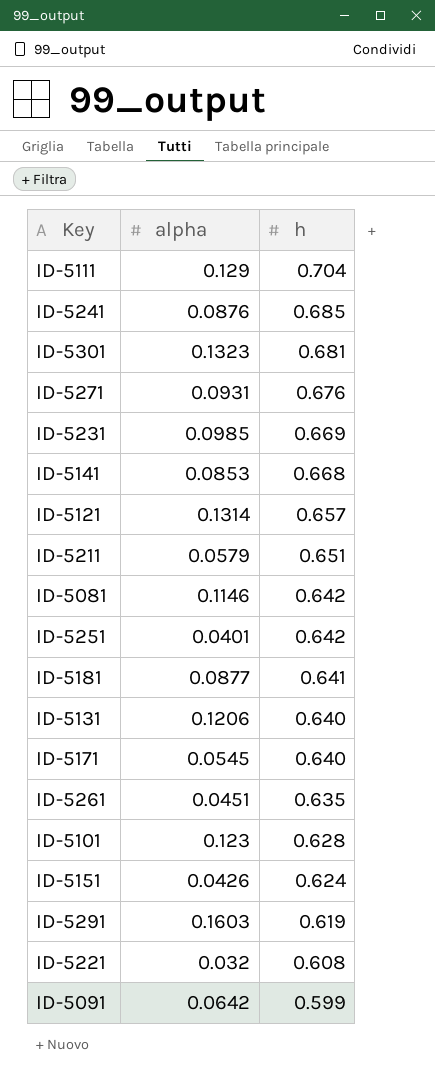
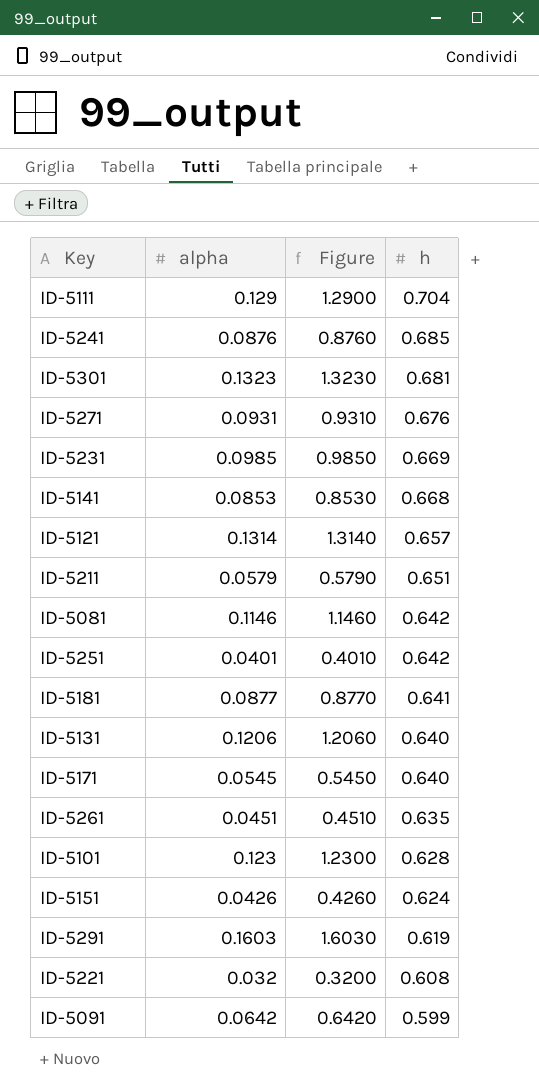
column Figure | formula: none -> [alpha] * 10

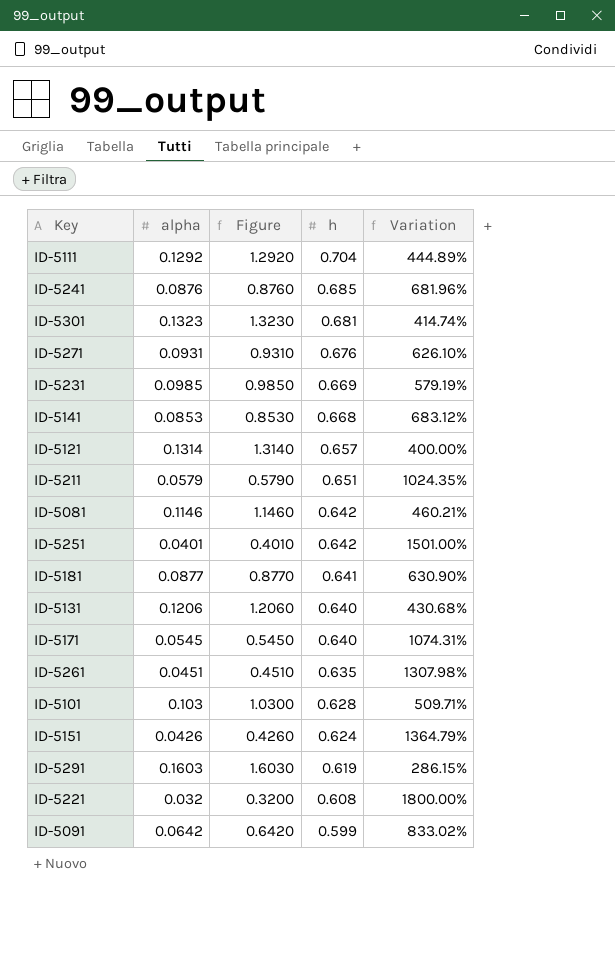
column Variation | formula: none -> ([h] - [alpha]) / [alpha]
ID-5111 | alpha: 0.129 -> 0.1292
ID-5111 | Figure: 1.2900 -> 1.2920
ID-5101 | alpha: 0.123 -> 0.103
ID-5101 | Figure: 1.2300 -> 1.0300

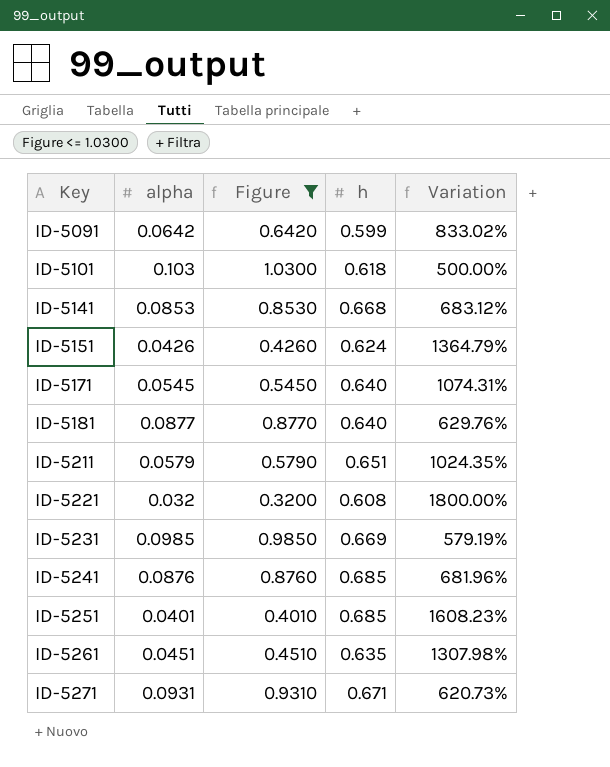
filter: none -> Figure <= 1.0300
row order: h descending -> Key ascending
ID-5101 | h: 0.628 -> 0.618
ID-5101 | Variation: 509.71% -> 500.00%
ID-5181 | h: 0.641 -> 0.640
ID-5181 | Variation: 630.90% -> 629.76%
ID-5251 | h: 0.642 -> 0.685
ID-5251 | Variation: 1501.00% -> 1608.23%
ID-5271 | h: 0.676 -> 0.671
ID-5271 | Variation: 626.10% -> 620.73%

